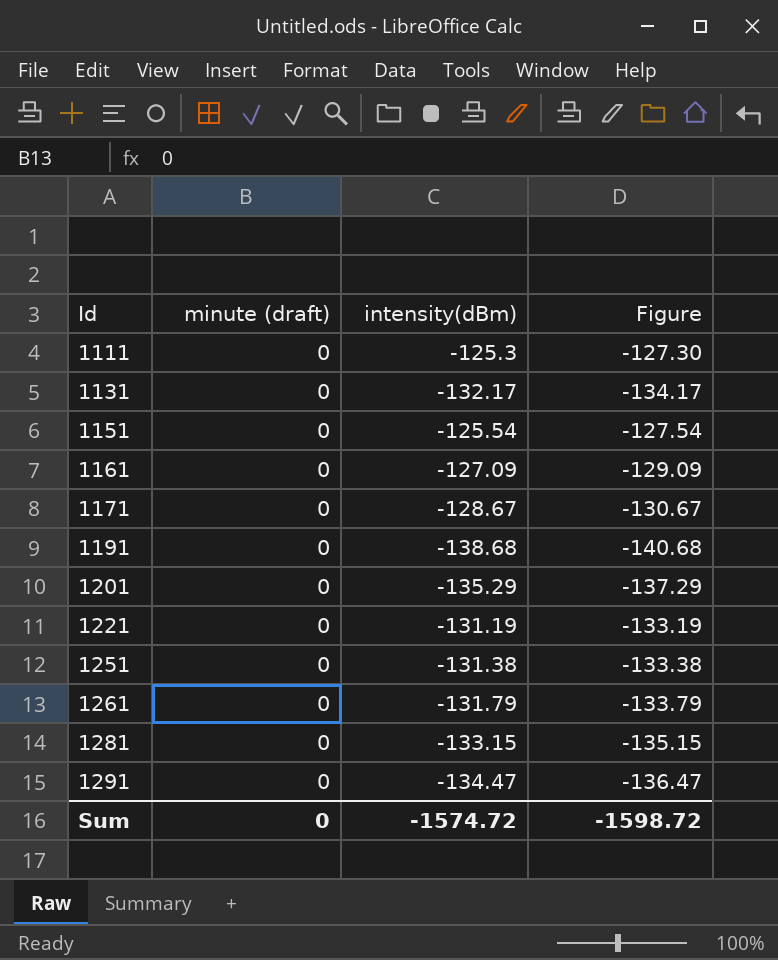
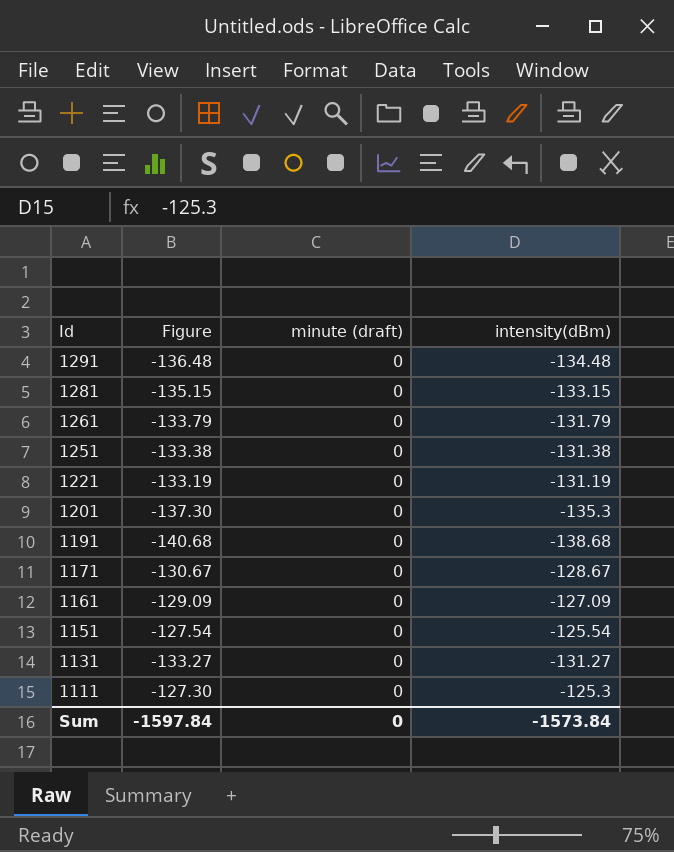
row order: Id ascending -> Id descending
column Figure | position: 4 -> 2
1291 | Figure: -136.47 -> -136.48
1291 | intensity(dBm): -134.47 -> -134.48
1201 | Figure: -137.29 -> -137.30
1201 | intensity(dBm): -135.29 -> -135.3
1131 | Figure: -134.17 -> -133.27
1131 | intensity(dBm): -132.17 -> -131.27
Sum | Figure: -1598.72 -> -1597.84
Sum | intensity(dBm): -1574.72 -> -1573.84

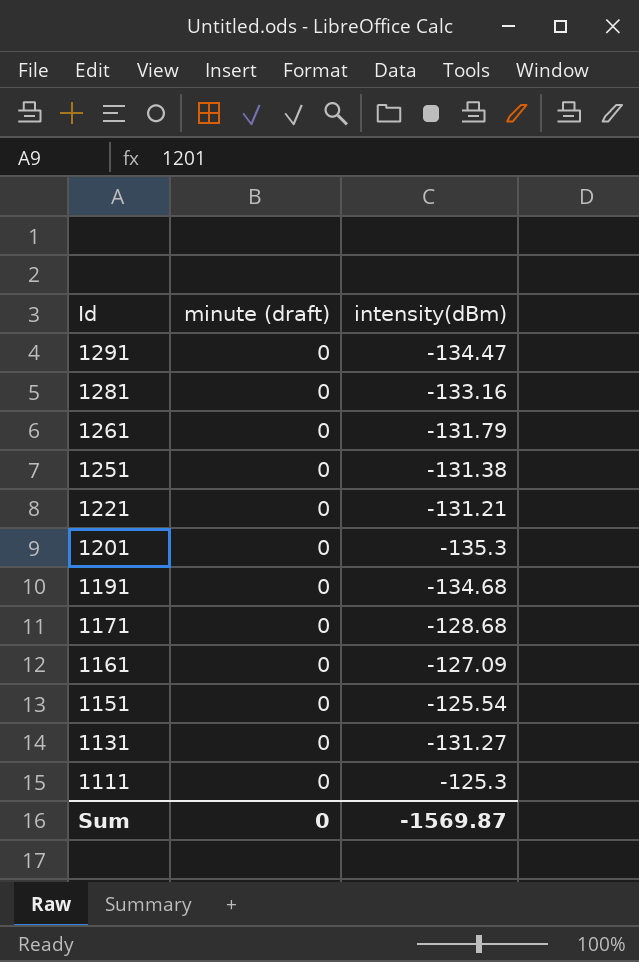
column Figure | formula: [intensity(dBm)] - 2 -> none
1291 | intensity(dBm): -134.48 -> -134.47
1281 | intensity(dBm): -133.15 -> -133.16
1221 | intensity(dBm): -131.19 -> -131.21
1191 | intensity(dBm): -138.68 -> -134.68
1171 | intensity(dBm): -128.67 -> -128.68
Sum | intensity(dBm): -1573.84 -> -1569.87

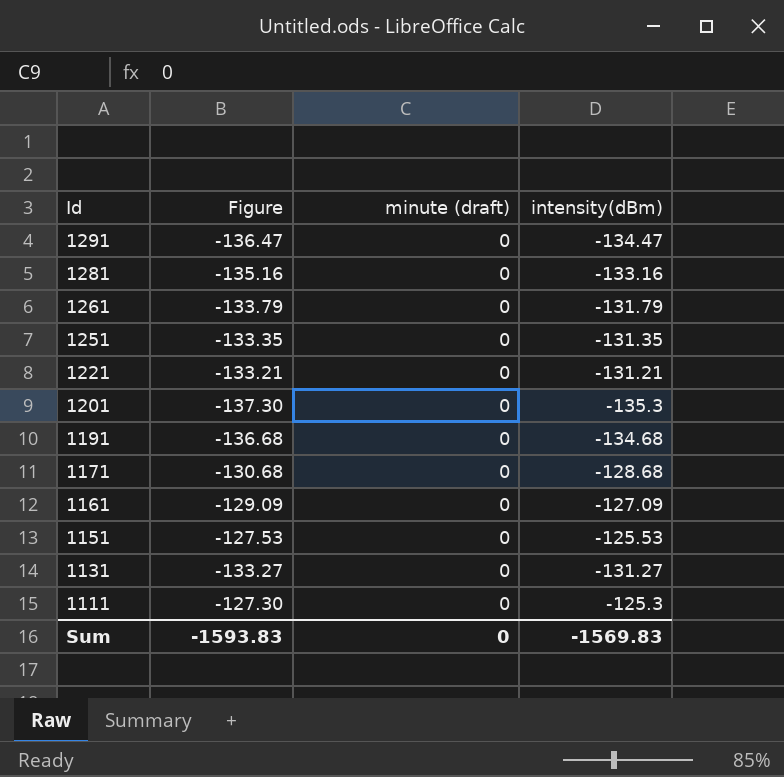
column Figure | formula: none -> [intensity(dBm)] - 2
1251 | intensity(dBm): -131.38 -> -131.35
1151 | intensity(dBm): -125.54 -> -125.53
Sum | intensity(dBm): -1569.87 -> -1569.83

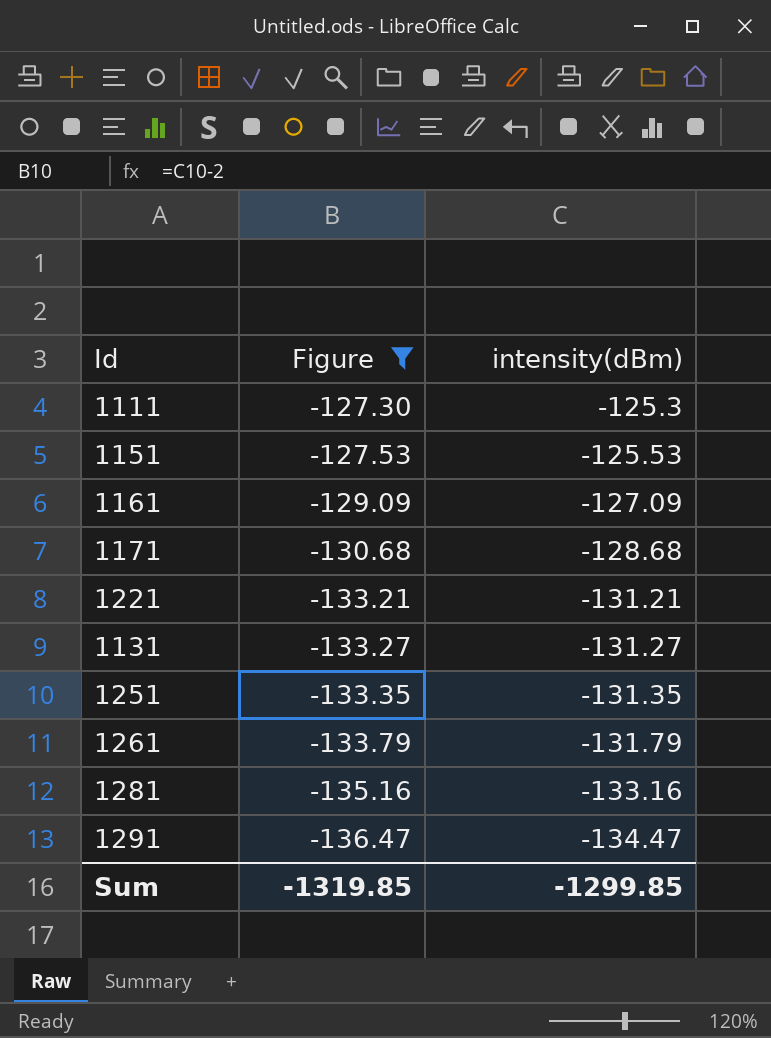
filter: none -> Figure >= -136.47
row order: Id descending -> Figure descending
column minute (draft) | position: 3 -> none
Sum | Figure: -1593.83 -> -1319.85
Sum | intensity(dBm): -1569.83 -> -1299.85

